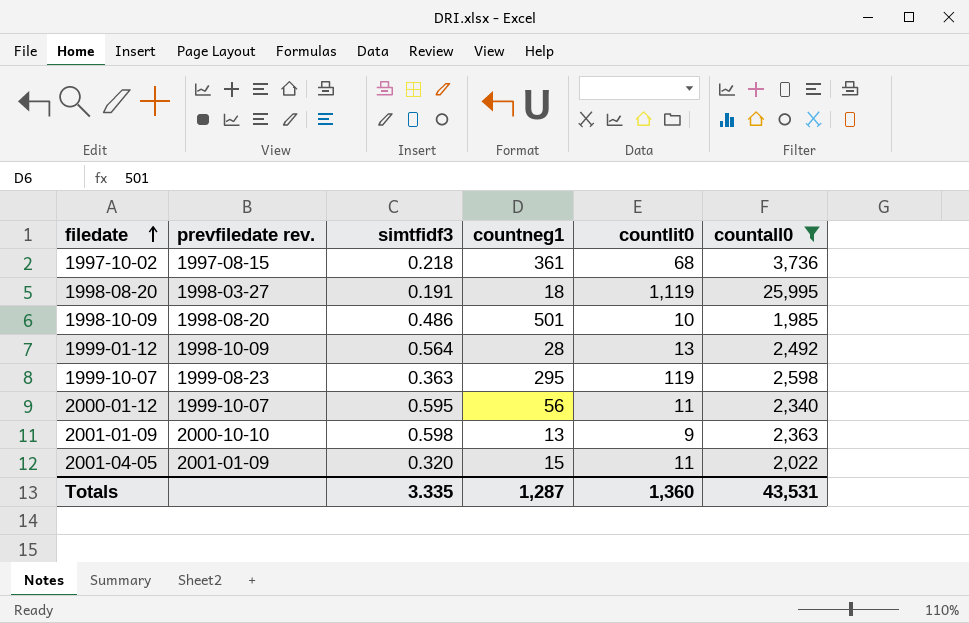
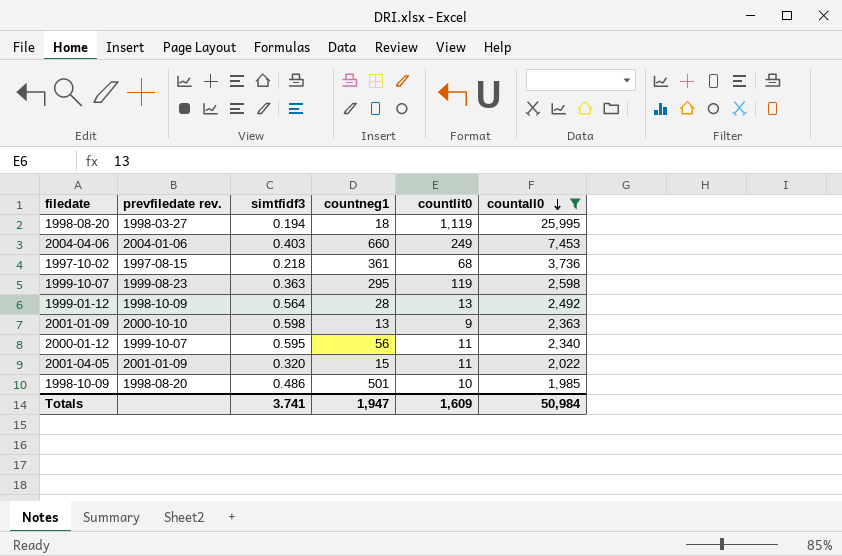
row order: filedate ascending -> countall0 descending
1998-08-20 | simtfidf3: 0.191 -> 0.194
row 2004-04-06: none -> 2004-01-06 | 0.403 | 660 | 249 | 7,453
Totals | simtfidf3: 3.335 -> 3.741
Totals | countneg1: 1,287 -> 1,947
Totals | countlit0: 1,360 -> 1,609
Totals | countall0: 43,531 -> 50,984

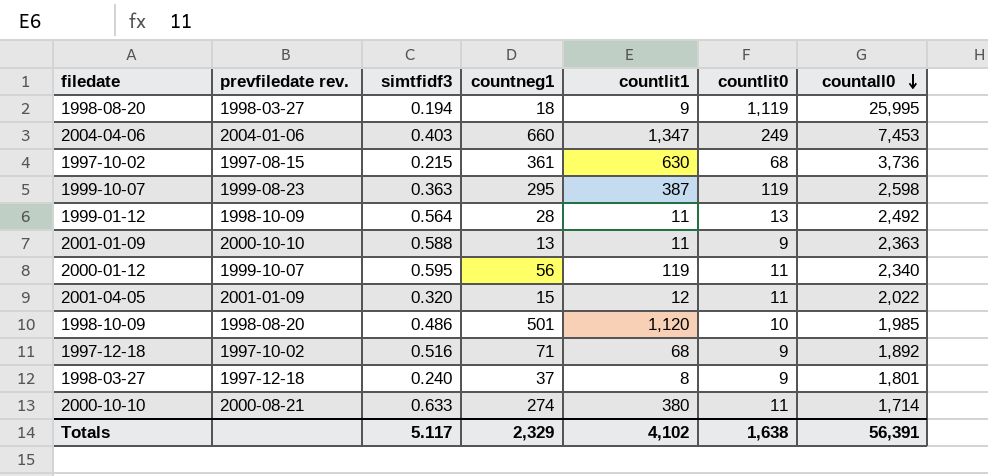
filter: countall0 >= 1,985 -> none
column countlit1 | position: none -> 5
1997-10-02 | simtfidf3: 0.218 -> 0.215
2001-01-09 | simtfidf3: 0.598 -> 0.588
Totals | simtfidf3: 3.741 -> 5.117
Totals | countneg1: 1,947 -> 2,329
Totals | countlit0: 1,609 -> 1,638
Totals | countall0: 50,984 -> 56,391

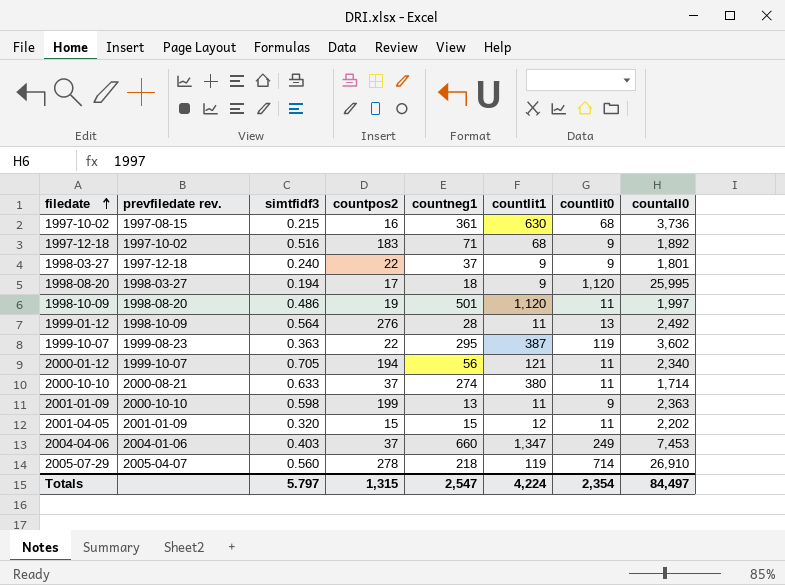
row order: countall0 descending -> filedate ascending
column countpos2 | position: none -> 4
1998-03-27 | countlit1: 8 -> 9
1998-08-20 | countlit0: 1,119 -> 1,120
1998-10-09 | countlit0: 10 -> 11
1998-10-09 | countall0: 1,985 -> 1,997
1999-10-07 | countall0: 2,598 -> 3,602
2000-01-12 | simtfidf3: 0.595 -> 0.705
2000-01-12 | countlit1: 119 -> 121
2001-01-09 | simtfidf3: 0.588 -> 0.598
2001-04-05 | countall0: 2,022 -> 2,202
row 2005-07-29: none -> 2005-04-07 | 0.560 | 278 | 218 | 119 | 714 | 26,910
Totals | simtfidf3: 5.117 -> 5.797
Totals | countneg1: 2,329 -> 2,547
Totals | countlit1: 4,102 -> 4,224
Totals | countlit0: 1,638 -> 2,354
Totals | countall0: 56,391 -> 84,497

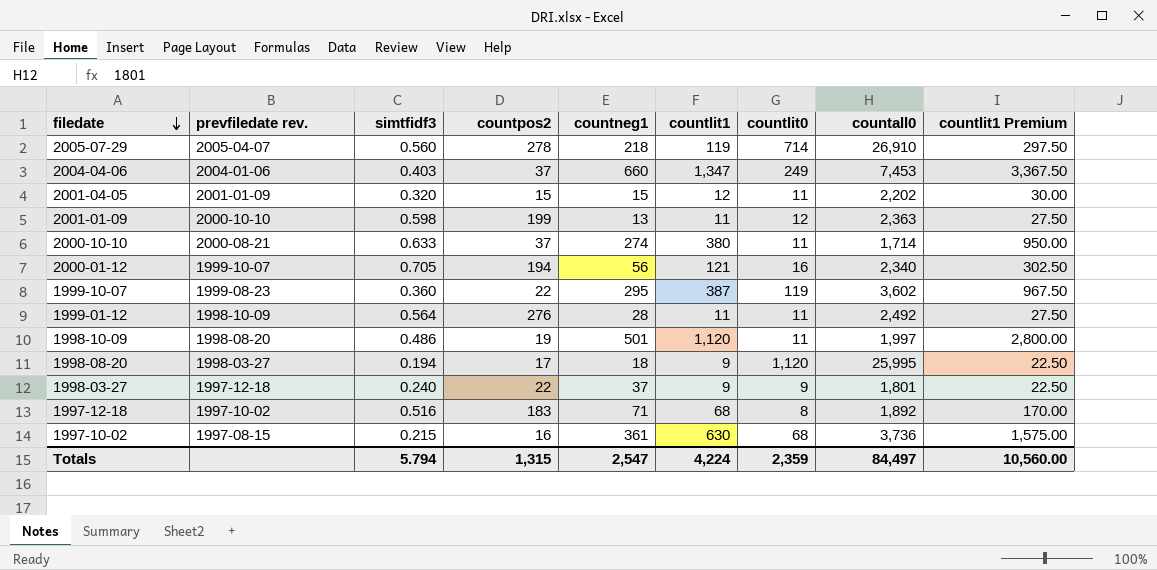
row order: filedate ascending -> filedate descending
column countlit1 Premium | formula: none -> [countlit1] * 2.5
2001-01-09 | countlit0: 9 -> 12
2000-01-12 | countlit0: 11 -> 16
1999-10-07 | simtfidf3: 0.363 -> 0.360
1999-01-12 | countlit0: 13 -> 11
1997-12-18 | countlit0: 9 -> 8
Totals | simtfidf3: 5.797 -> 5.794
Totals | countlit0: 2,354 -> 2,359

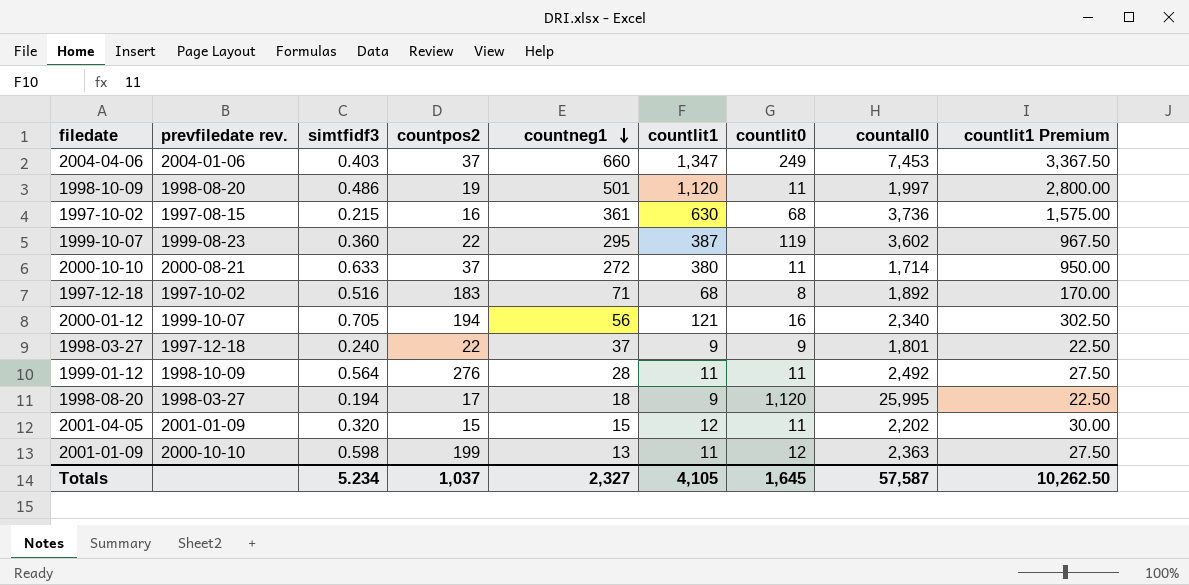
row order: filedate descending -> countneg1 descending
row 2005-07-29: 2005-04-07 | 0.560 | 278 | 218 | 119 | 714 | 26,910 | 297.50 -> none
2000-10-10 | countneg1: 274 -> 272
Totals | simtfidf3: 5.794 -> 5.234
Totals | countpos2: 1,315 -> 1,037
Totals | countneg1: 2,547 -> 2,327
Totals | countlit1: 4,224 -> 4,105
Totals | countlit0: 2,359 -> 1,645
Totals | countall0: 84,497 -> 57,587
Totals | countlit1 Premium: 10,560.00 -> 10,262.50

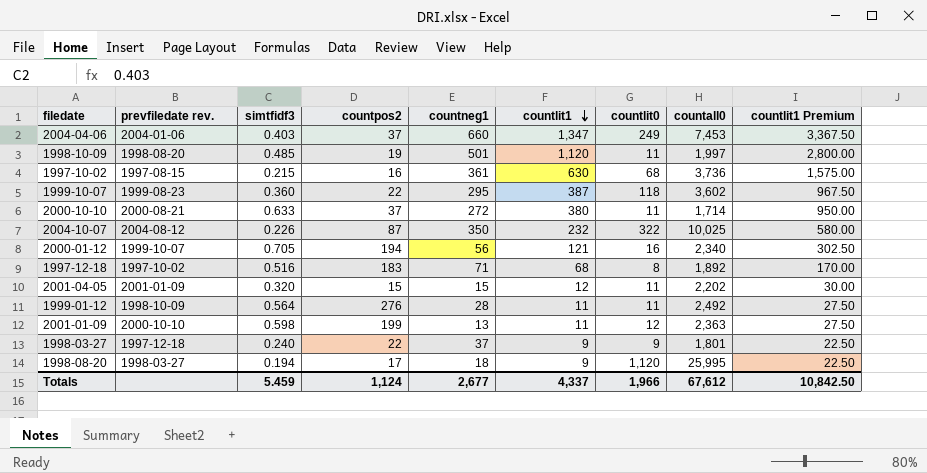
row order: countneg1 descending -> countlit1 descending
1998-10-09 | simtfidf3: 0.486 -> 0.485
1999-10-07 | countlit0: 119 -> 118
row 2004-10-07: none -> 2004-08-12 | 0.226 | 87 | 350 | 232 | 322 | 10,025 | 580.00
Totals | simtfidf3: 5.234 -> 5.459
Totals | countpos2: 1,037 -> 1,124
Totals | countneg1: 2,327 -> 2,677
Totals | countlit1: 4,105 -> 4,337
Totals | countlit0: 1,645 -> 1,966
Totals | countall0: 57,587 -> 67,612
Totals | countlit1 Premium: 10,262.50 -> 10,842.50

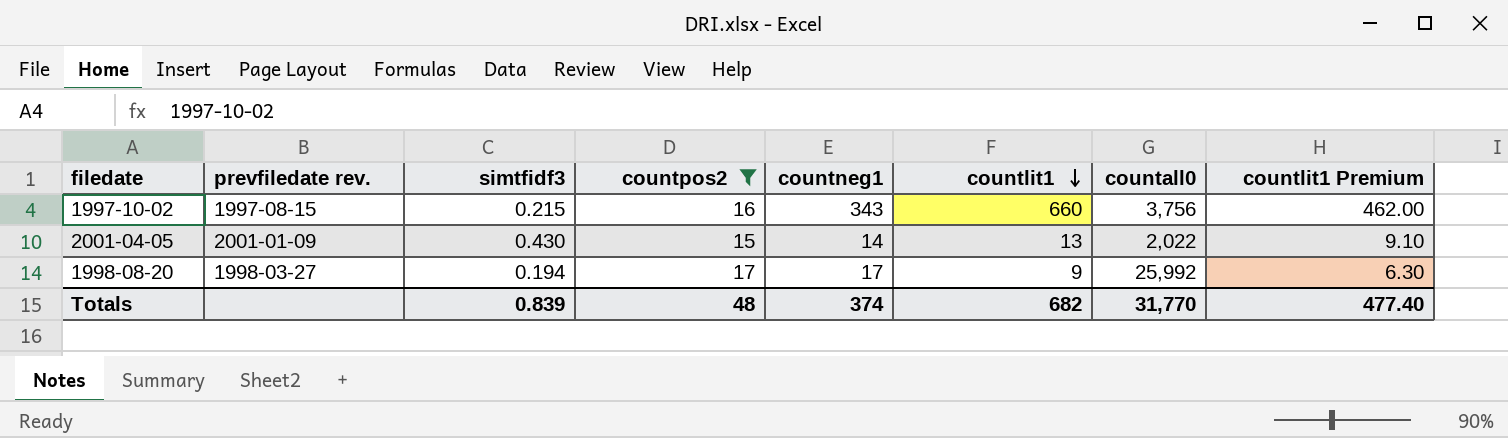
filter: none -> countpos2 <= 17
column countlit0 | position: 7 -> none
column countlit1 Premium | formula: [countlit1] * 2.5 -> [countlit1] * 0.7
1997-10-02 | countneg1: 361 -> 343
1997-10-02 | countlit1: 630 -> 660
1997-10-02 | countall0: 3,736 -> 3,756
2001-04-05 | simtfidf3: 0.320 -> 0.430
2001-04-05 | countneg1: 15 -> 14
2001-04-05 | countlit1: 12 -> 13
2001-04-05 | countall0: 2,202 -> 2,022
1998-08-20 | countneg1: 18 -> 17
1998-08-20 | countall0: 25,995 -> 25,992
Totals | simtfidf3: 5.459 -> 0.839
Totals | countpos2: 1,124 -> 48
Totals | countneg1: 2,677 -> 374
Totals | countlit1: 4,337 -> 682
Totals | countall0: 67,612 -> 31,770
Totals | countlit1 Premium: 10,842.50 -> 477.40

